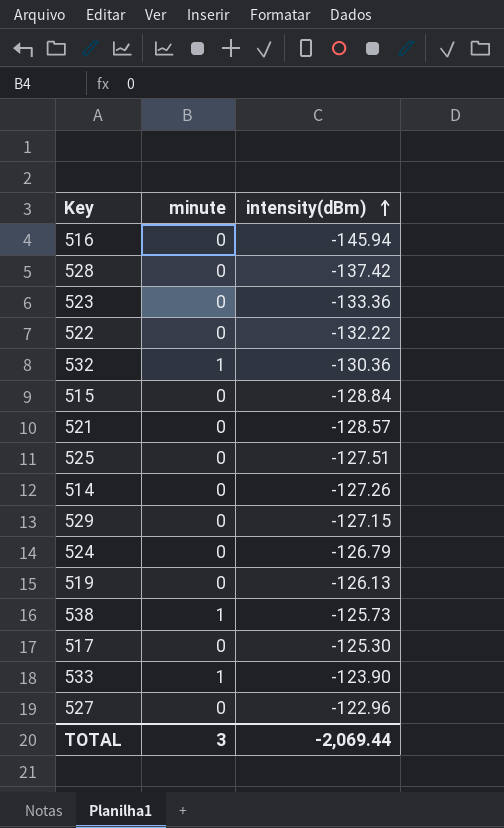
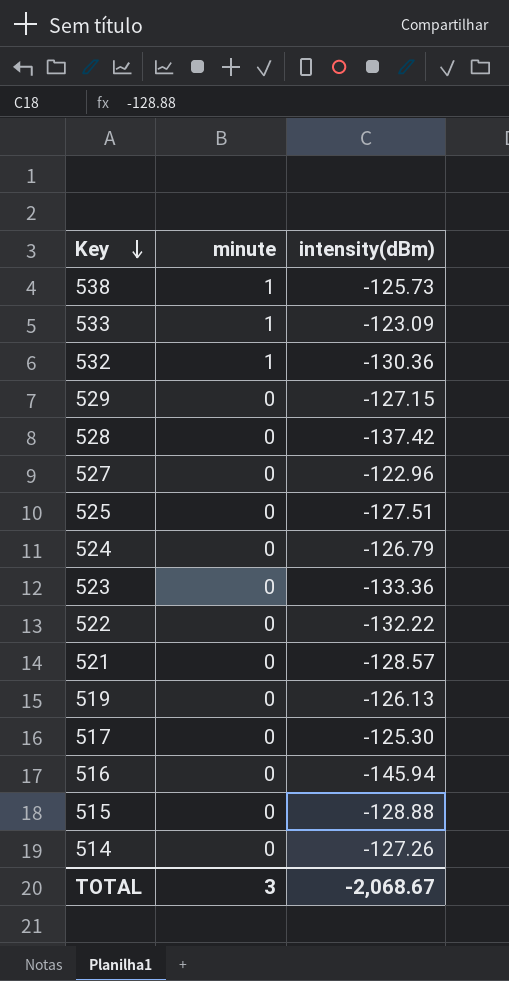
row order: intensity(dBm) ascending -> Key descending
533 | intensity(dBm): -123.90 -> -123.09
515 | intensity(dBm): -128.84 -> -128.88
TOTAL | intensity(dBm): -2,069.44 -> -2,068.67

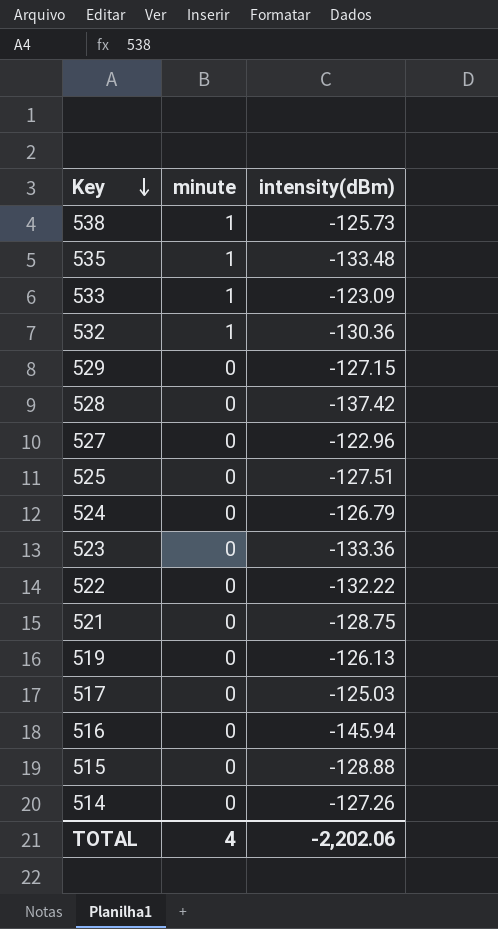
row 535: none -> 1 | -133.48
521 | intensity(dBm): -128.57 -> -128.75
517 | intensity(dBm): -125.30 -> -125.03
TOTAL | minute: 3 -> 4
TOTAL | intensity(dBm): -2,068.67 -> -2,202.06

